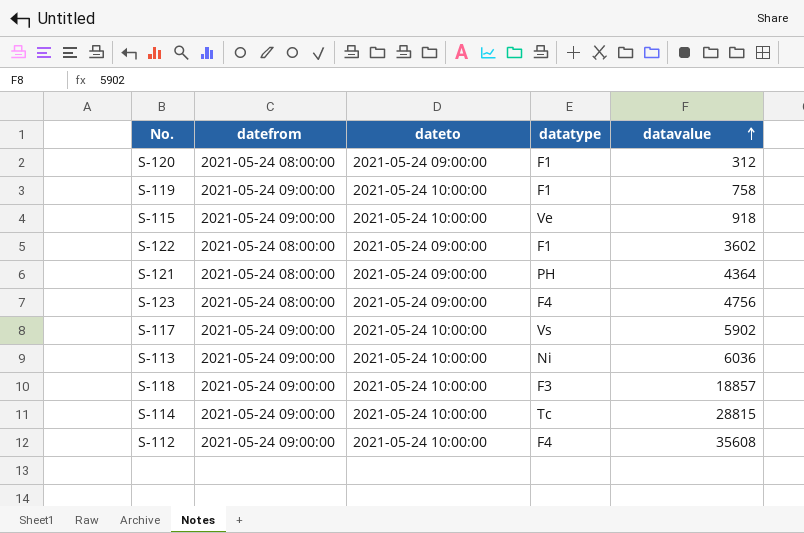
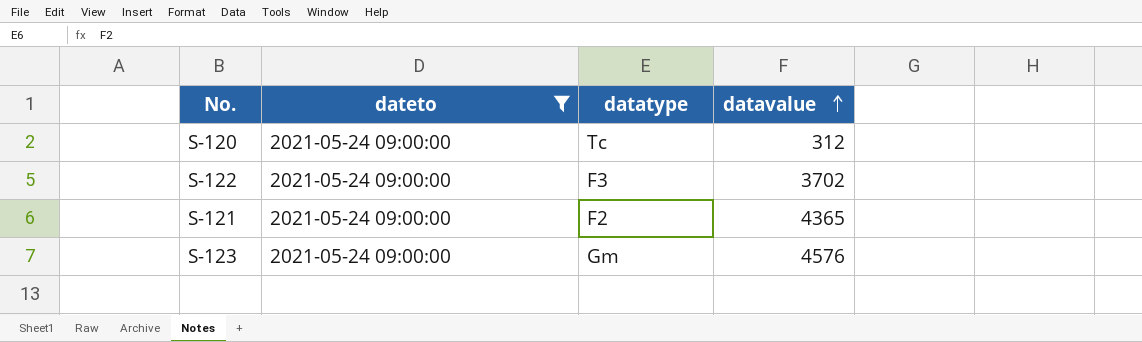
filter: none -> dateto = 2021-05-24 09:00:00
column datefrom | position: 2 -> none
S-120 | datatype: F1 -> Tc
S-122 | datatype: F1 -> F3
S-122 | datavalue: 3602 -> 3702
S-121 | datatype: PH -> F2
S-121 | datavalue: 4364 -> 4365
S-123 | datatype: F4 -> Gm
S-123 | datavalue: 4756 -> 4576

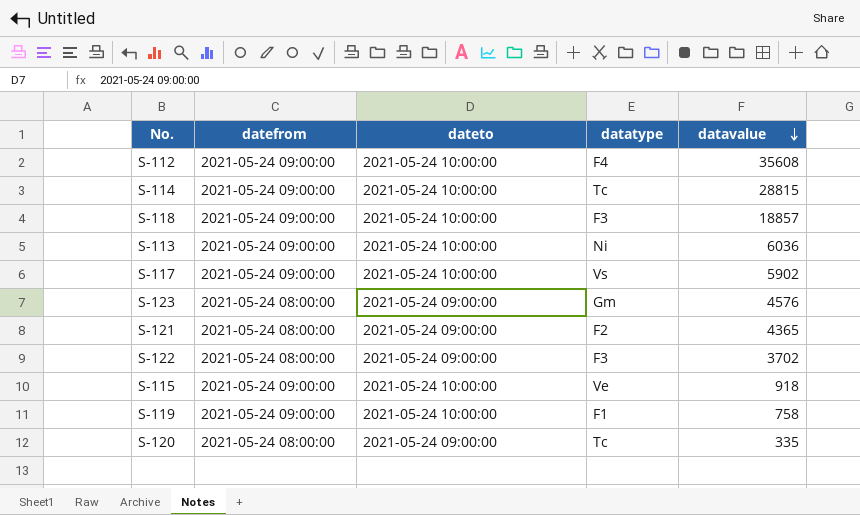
filter: dateto = 2021-05-24 09:00:00 -> none
row order: datavalue ascending -> datavalue descending
column datefrom | position: none -> 2
S-120 | datavalue: 312 -> 335

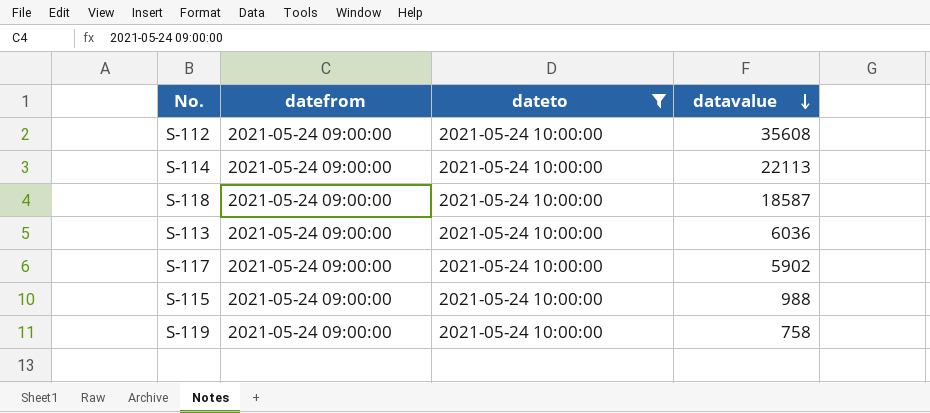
filter: none -> dateto = 2021-05-24 10:00:00
column datatype | position: 4 -> none
S-114 | datavalue: 28815 -> 22113
S-118 | datavalue: 18857 -> 18587
S-115 | datavalue: 918 -> 988

